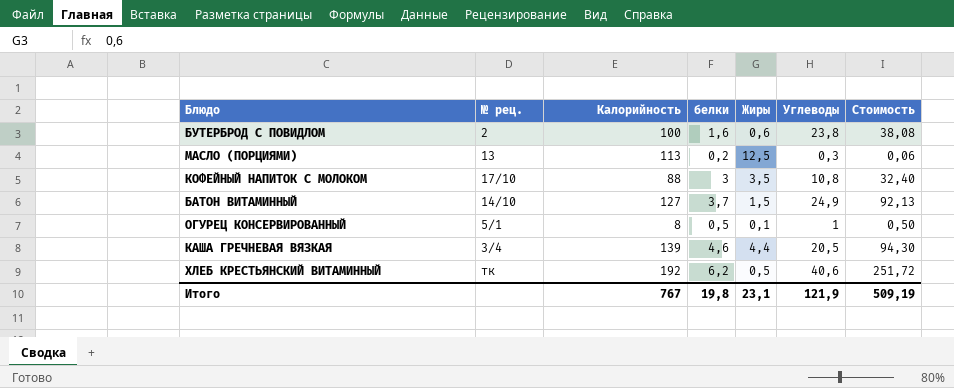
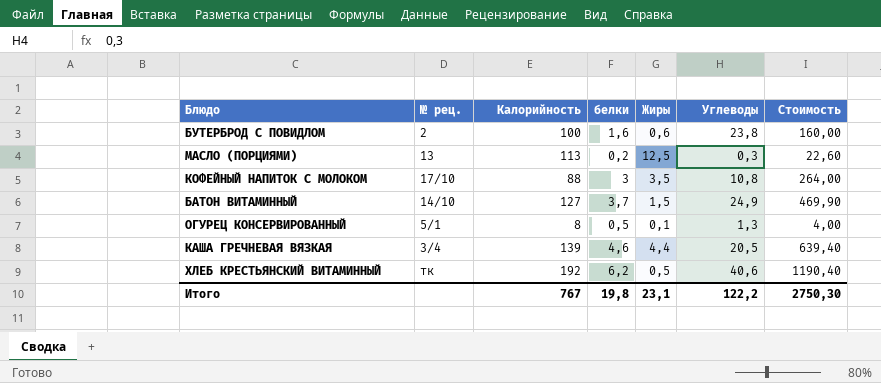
column Стоимость | formula: [белки] * [Углеводы] -> [Калорийность] * [белки]
ОГУРЕЦ КОНСЕРВИРОВАННЫЙ | Углеводы: 1 -> 1,3
Итого | Углеводы: 121,9 -> 122,2
Итого | Стоимость: 509,19 -> 2750,30

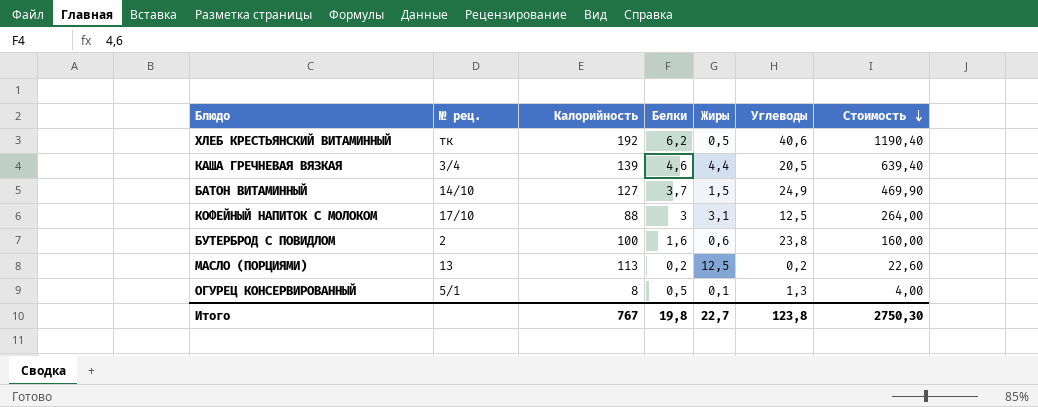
row order: none -> Стоимость descending
column name: белки -> Белки
КОФЕЙНЫЙ НАПИТОК С МОЛОКОМ | Жиры: 3,5 -> 3,1
КОФЕЙНЫЙ НАПИТОК С МОЛОКОМ | Углеводы: 10,8 -> 12,5
МАСЛО (ПОРЦИЯМИ) | Углеводы: 0,3 -> 0,2
Итого | Жиры: 23,1 -> 22,7
Итого | Углеводы: 122,2 -> 123,8

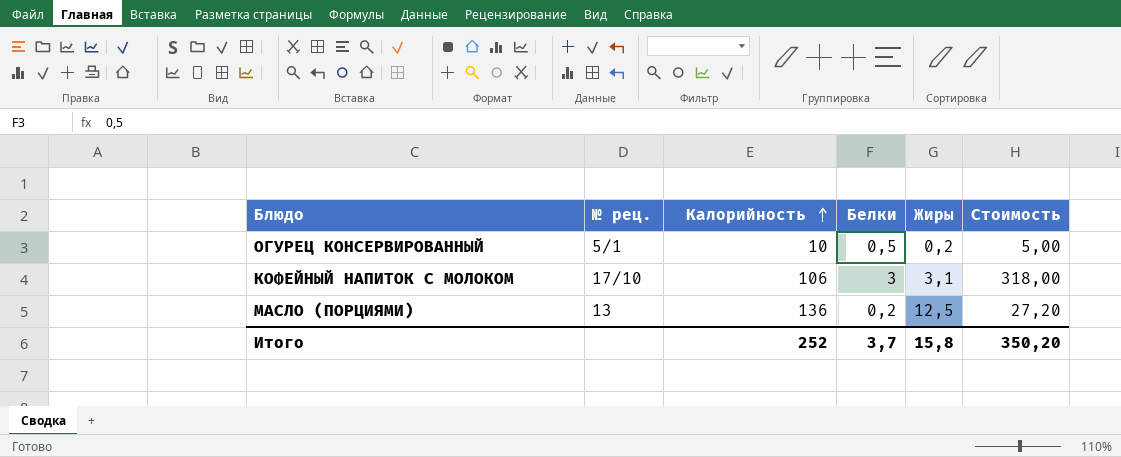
row order: Стоимость descending -> Калорийность ascending
column Углеводы | position: 6 -> none
row ХЛЕБ КРЕСТЬЯНСКИЙ ВИТАМИННЫЙ: тк | 192 | 6,2 | 0,5 | 40,6 | 1190,40 -> none
row КАША ГРЕЧНЕВАЯ ВЯЗКАЯ: 3/4 | 139 | 4,6 | 4,4 | 20,5 | 639,40 -> none
row БАТОН ВИТАМИННЫЙ: 14/10 | 127 | 3,7 | 1,5 | 24,9 | 469,90 -> none
row БУТЕРБРОД С ПОВИДЛОМ: 2 | 100 | 1,6 | 0,6 | 23,8 | 160,00 -> none
ОГУРЕЦ КОНСЕРВИРОВАННЫЙ | Калорийность: 8 -> 10
ОГУРЕЦ КОНСЕРВИРОВАННЫЙ | Жиры: 0,1 -> 0,2
ОГУРЕЦ КОНСЕРВИРОВАННЫЙ | Стоимость: 4,00 -> 5,00
КОФЕЙНЫЙ НАПИТОК С МОЛОКОМ | Калорийность: 88 -> 106
КОФЕЙНЫЙ НАПИТОК С МОЛОКОМ | Стоимость: 264,00 -> 318,00
МАСЛО (ПОРЦИЯМИ) | Калорийность: 113 -> 136
МАСЛО (ПОРЦИЯМИ) | Стоимость: 22,60 -> 27,20
Итого | Калорийность: 767 -> 252
Итого | Белки: 19,8 -> 3,7
Итого | Жиры: 22,7 -> 15,8
Итого | Стоимость: 2750,30 -> 350,20

